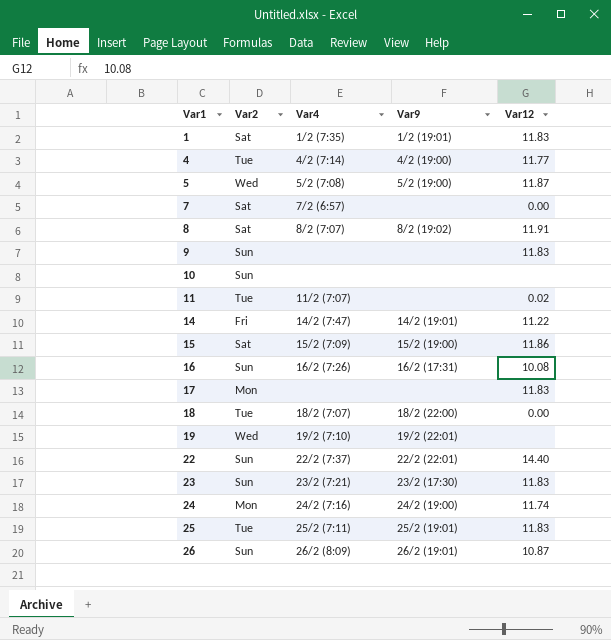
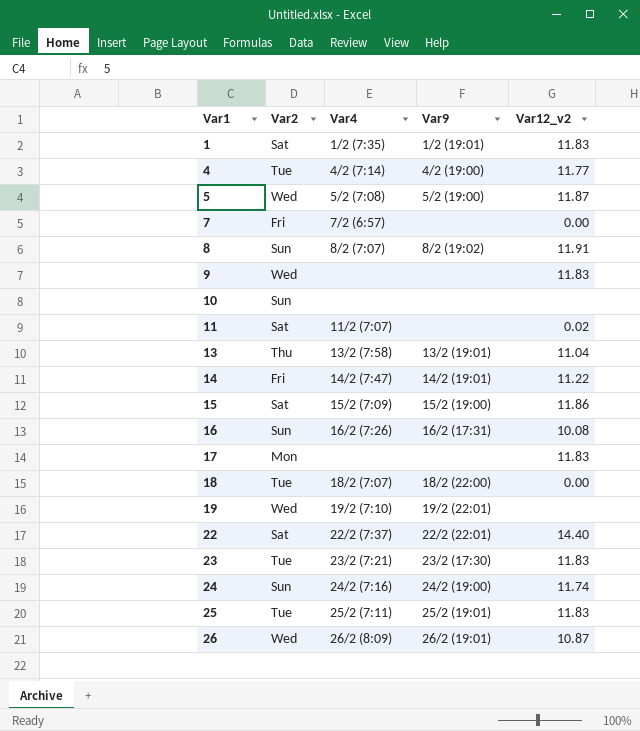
column name: Var12 -> Var12_v2
7 | Var2: Sat -> Fri
8 | Var2: Sat -> Sun
9 | Var2: Sun -> Wed
11 | Var2: Tue -> Sat
row 13: none -> Thu | 13/2 (7:58) | 13/2 (19:01) | 11.04
22 | Var2: Sun -> Sat
23 | Var2: Sun -> Tue
24 | Var2: Mon -> Sun
26 | Var2: Sun -> Wed

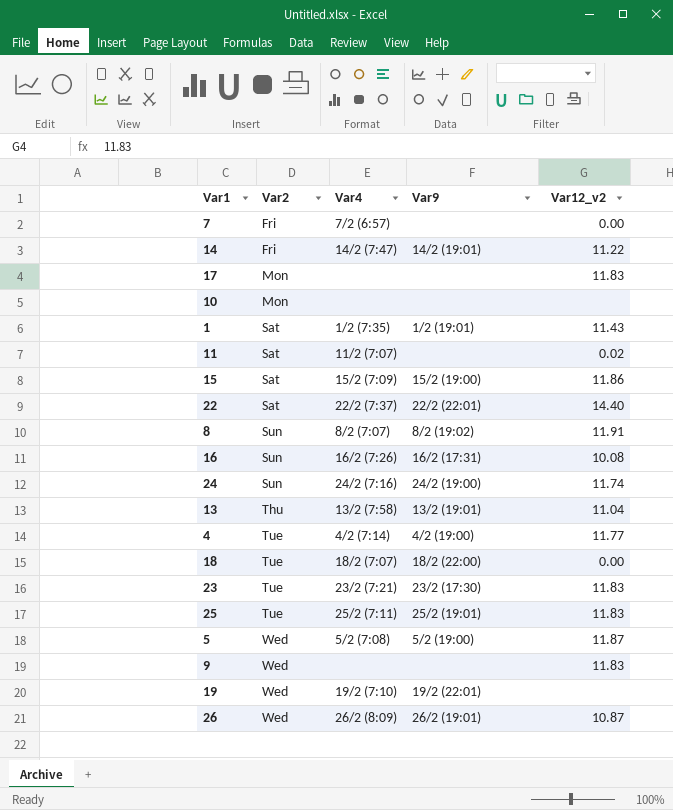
row order: Var1 ascending -> Var2 ascending
10 | Var2: Sun -> Mon
1 | Var12_v2: 11.83 -> 11.43

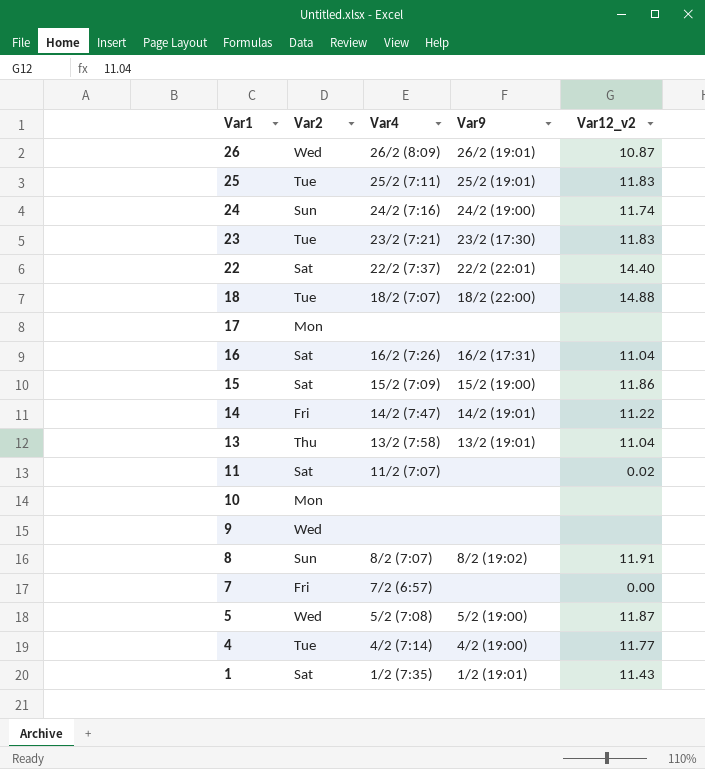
row order: Var2 ascending -> Var1 descending
row 19: Wed | 19/2 (7:10) | 19/2 (22:01) | none -> none
18 | Var12_v2: 0.00 -> 14.88
17 | Var12_v2: 11.83 -> none
16 | Var2: Sun -> Sat
16 | Var12_v2: 10.08 -> 11.04
9 | Var12_v2: 11.83 -> none

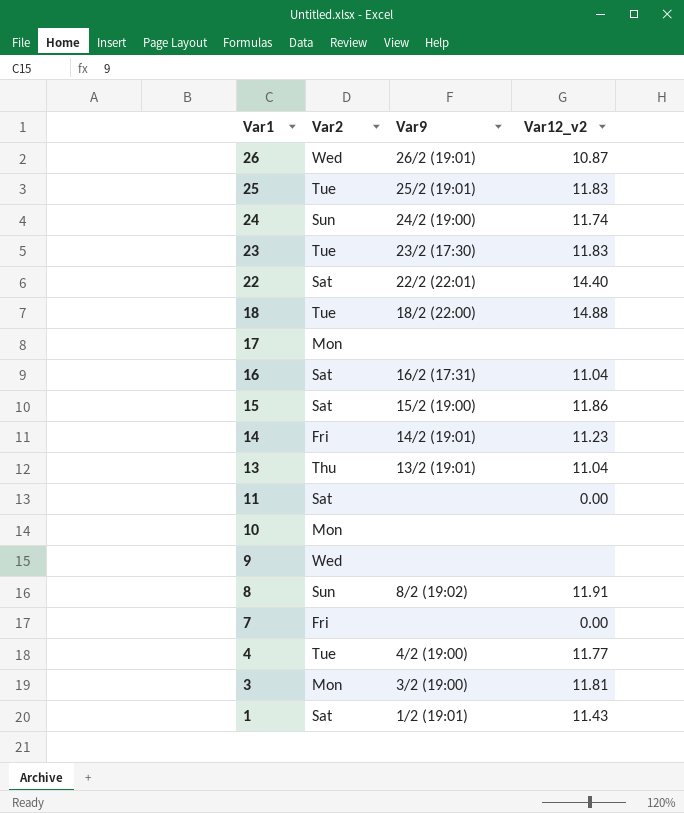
column Var4 | position: 3 -> none
row 5: Wed | 5/2 (7:08) | 5/2 (19:00) | 11.87 -> none
14 | Var12_v2: 11.22 -> 11.23
11 | Var12_v2: 0.02 -> 0.00
row 3: none -> Mon | 3/2 (19:00) | 11.81

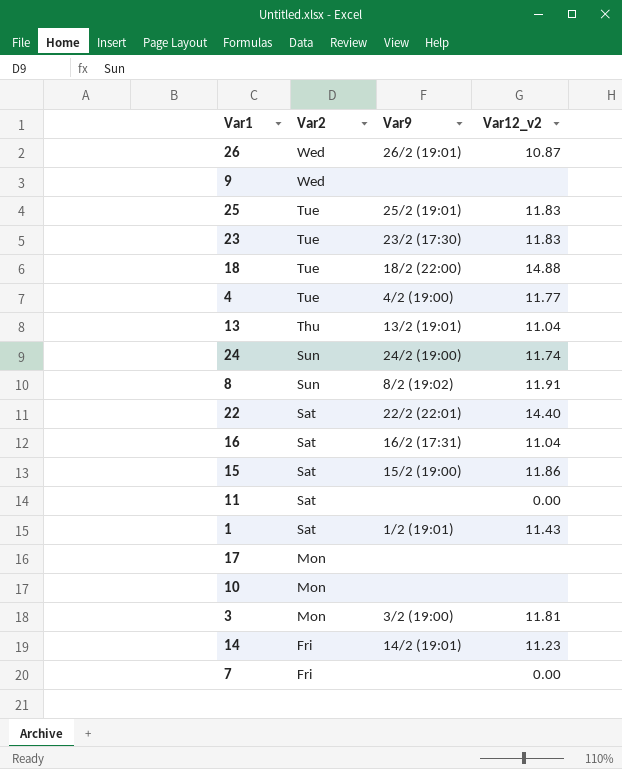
row order: Var1 descending -> Var2 descending

